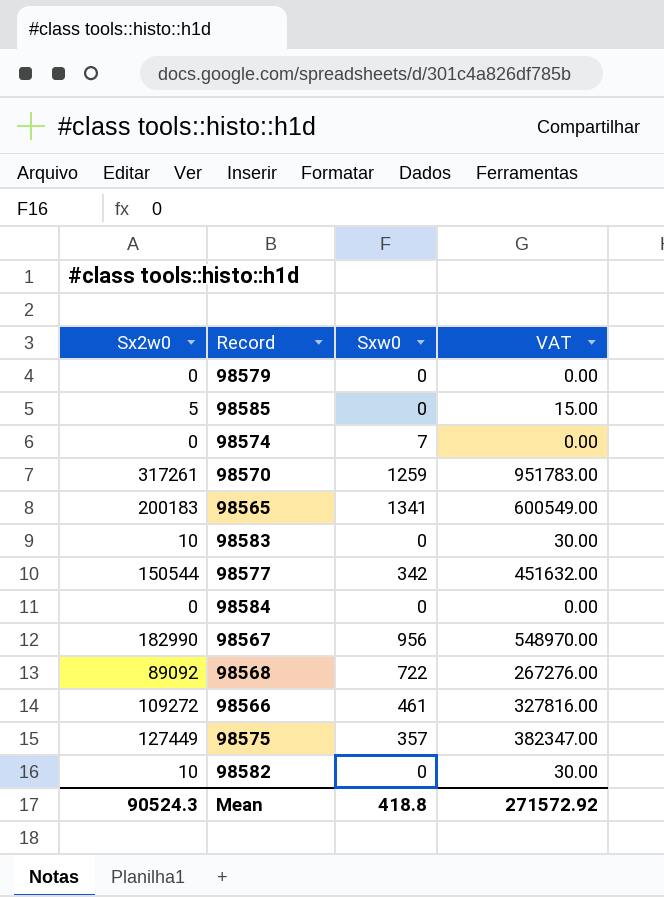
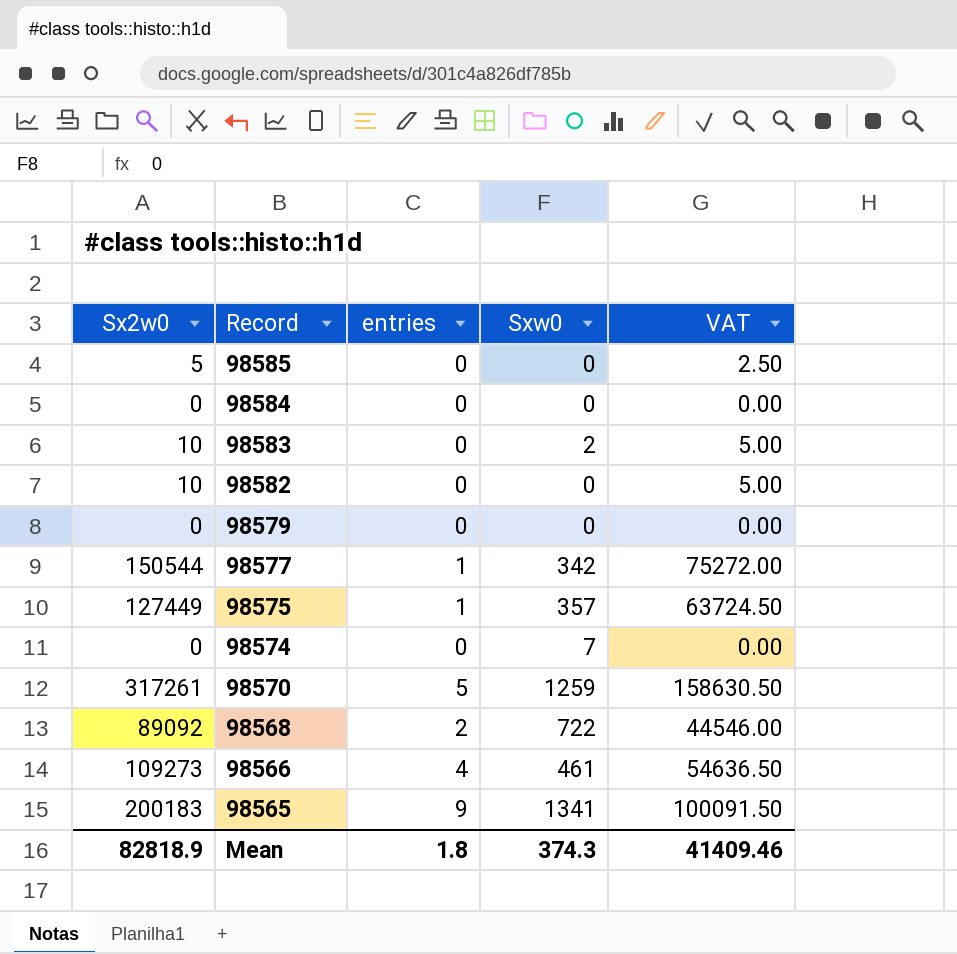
row order: none -> Record descending
column entries | position: none -> 3
column VAT | formula: [Sx2w0] * 3 -> [Sx2w0] * 0.5
row 98567: 182990 | 956 | 548970.00 -> none
98583 | Sxw0: 0 -> 2
98566 | Sx2w0: 109272 -> 109273
Mean | Sx2w0: 90524.3 -> 82818.9
Mean | Sxw0: 418.8 -> 374.3
Mean | VAT: 271572.92 -> 41409.46

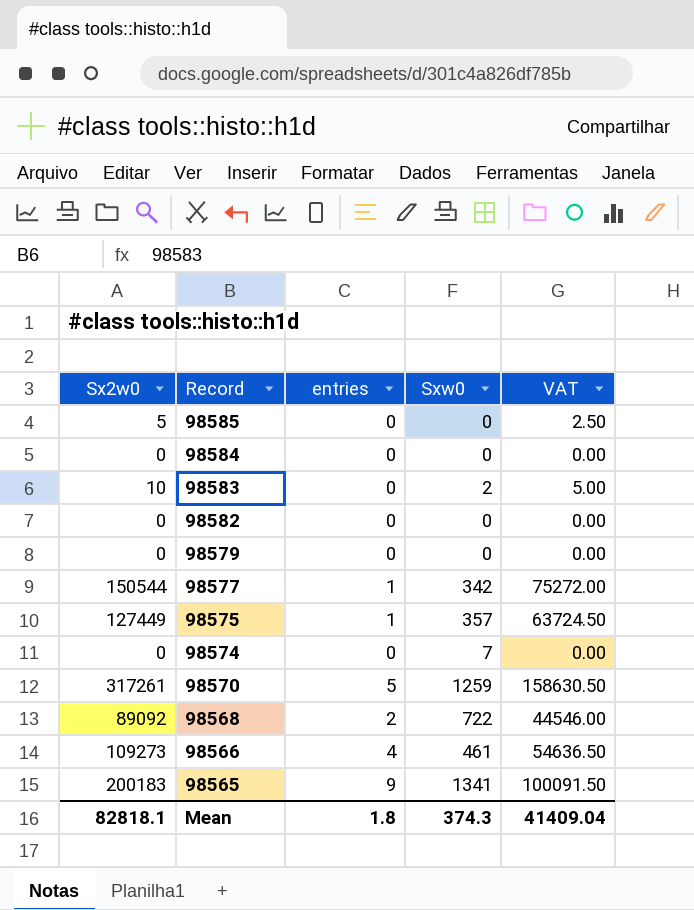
98582 | Sx2w0: 10 -> 0
98582 | VAT: 5.00 -> 0.00
Mean | Sx2w0: 82818.9 -> 82818.1
Mean | VAT: 41409.46 -> 41409.04

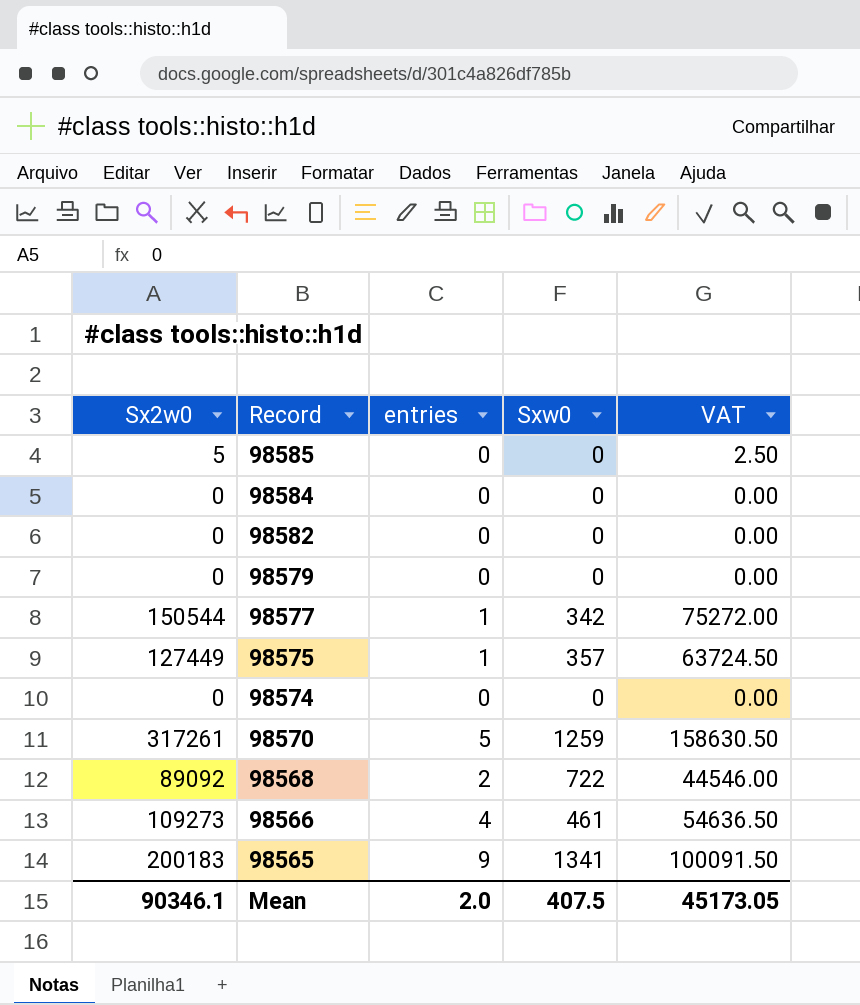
row 98583: 10 | 0 | 2 | 5.00 -> none
98574 | Sxw0: 7 -> 0
Mean | Sx2w0: 82818.1 -> 90346.1
Mean | entries: 1.8 -> 2.0
Mean | Sxw0: 374.3 -> 407.5
Mean | VAT: 41409.04 -> 45173.05

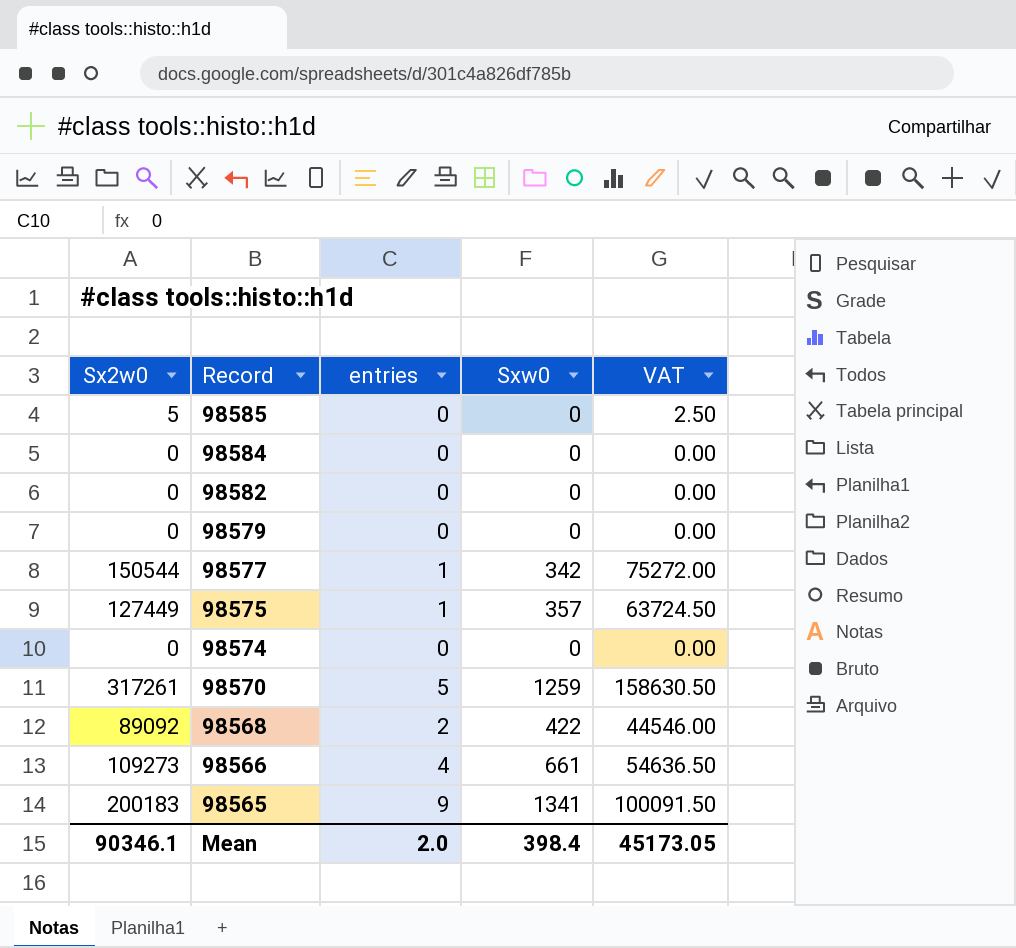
98568 | Sxw0: 722 -> 422
98566 | Sxw0: 461 -> 661
Mean | Sxw0: 407.5 -> 398.4

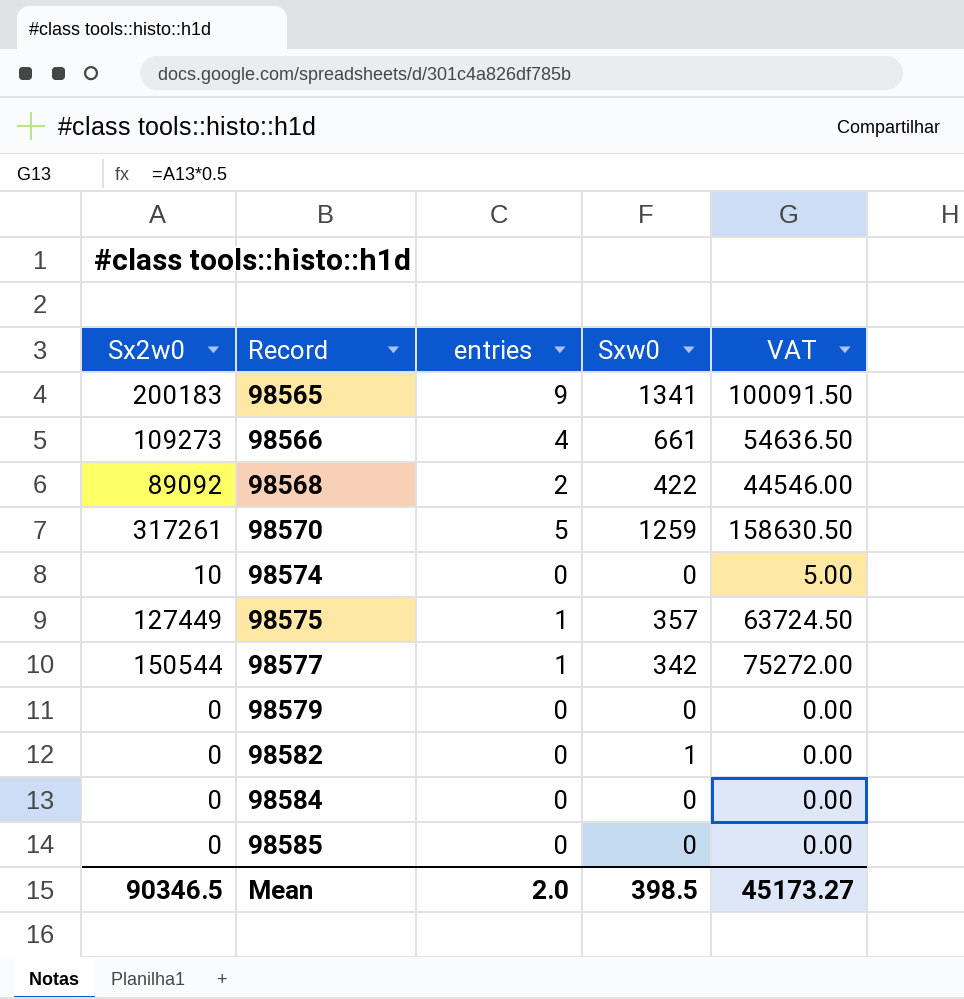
row order: Record descending -> Record ascending
98574 | Sx2w0: 0 -> 10
98574 | VAT: 0.00 -> 5.00
98582 | Sxw0: 0 -> 1
98585 | Sx2w0: 5 -> 0
98585 | VAT: 2.50 -> 0.00
Mean | Sx2w0: 90346.1 -> 90346.5
Mean | Sxw0: 398.4 -> 398.5
Mean | VAT: 45173.05 -> 45173.27

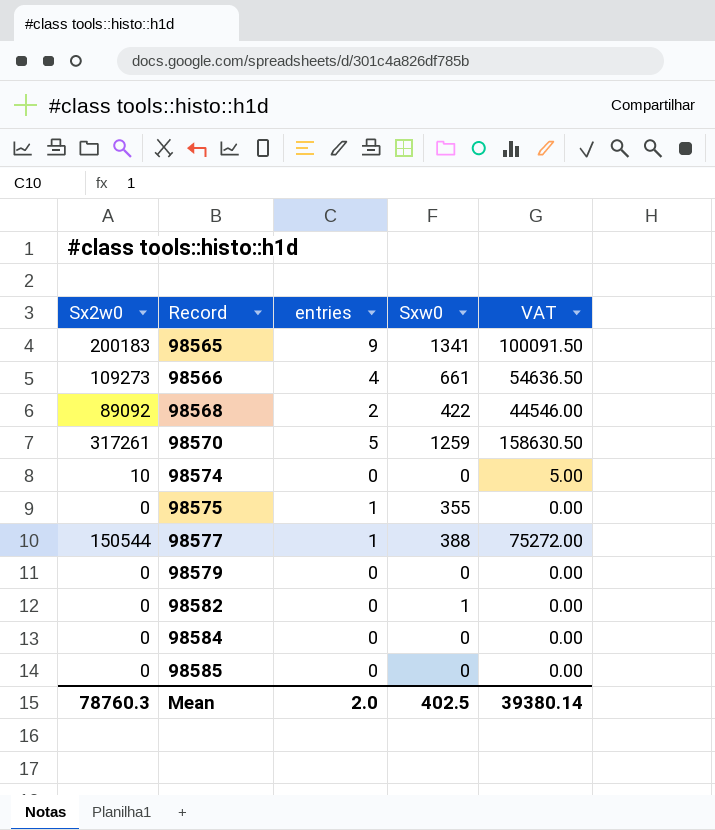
98575 | Sx2w0: 127449 -> 0
98575 | Sxw0: 357 -> 355
98575 | VAT: 63724.50 -> 0.00
98577 | Sxw0: 342 -> 388
Mean | Sx2w0: 90346.5 -> 78760.3
Mean | Sxw0: 398.5 -> 402.5
Mean | VAT: 45173.27 -> 39380.14

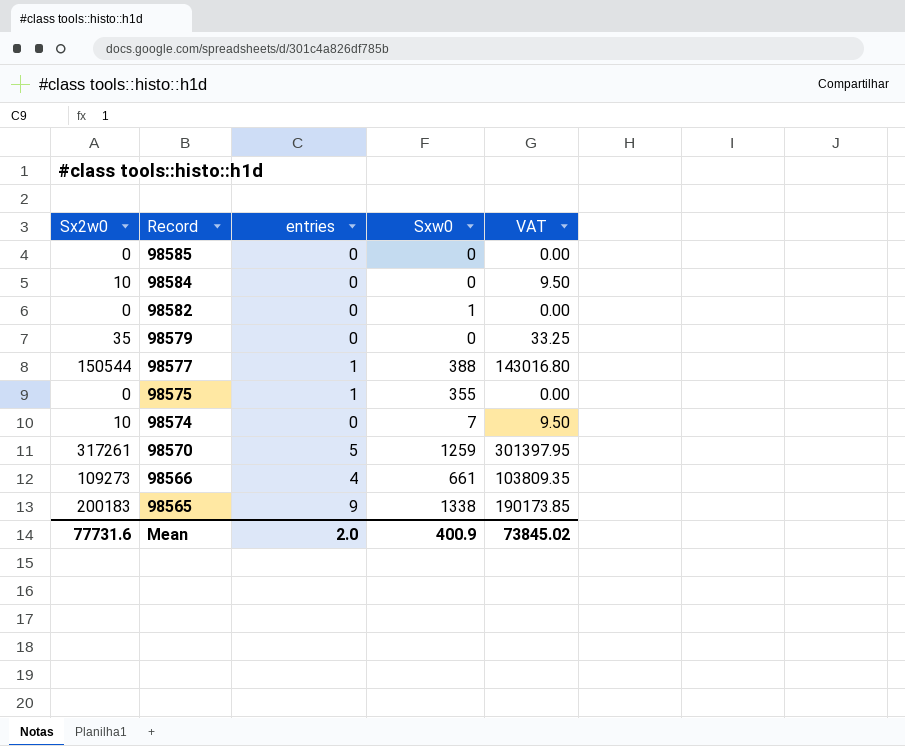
row order: Record ascending -> Record descending
column VAT | formula: [Sx2w0] * 0.5 -> [Sx2w0] * 0.95
row 98568: 89092 | 2 | 422 | 44546.00 -> none
98584 | Sx2w0: 0 -> 10
98579 | Sx2w0: 0 -> 35
98574 | Sxw0: 0 -> 7
98565 | Sxw0: 1341 -> 1338
Mean | Sx2w0: 78760.3 -> 77731.6
Mean | Sxw0: 402.5 -> 400.9
Mean | VAT: 39380.14 -> 73845.02

